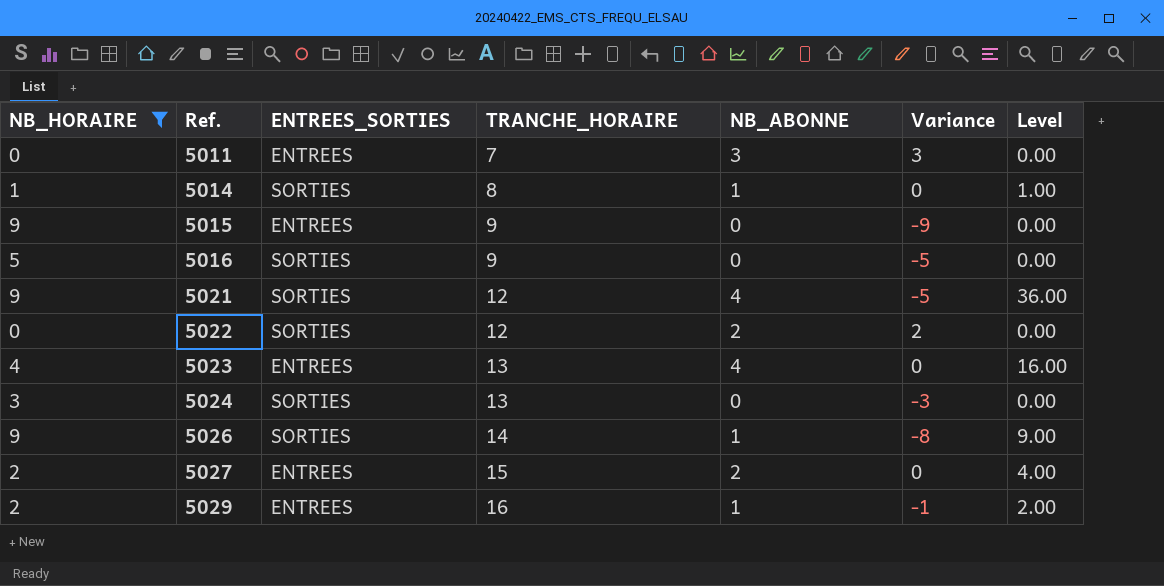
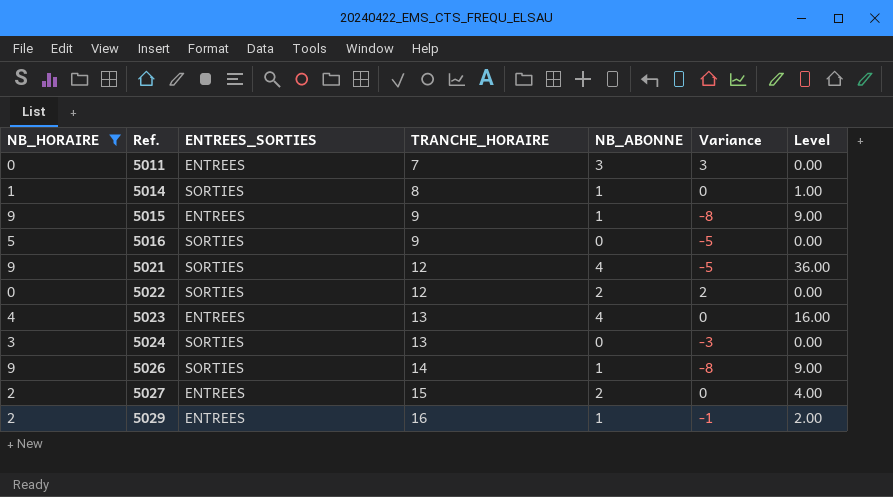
5015 | NB_ABONNE: 0 -> 1
5015 | Variance: -9 -> -8
5015 | Level: 0.00 -> 9.00

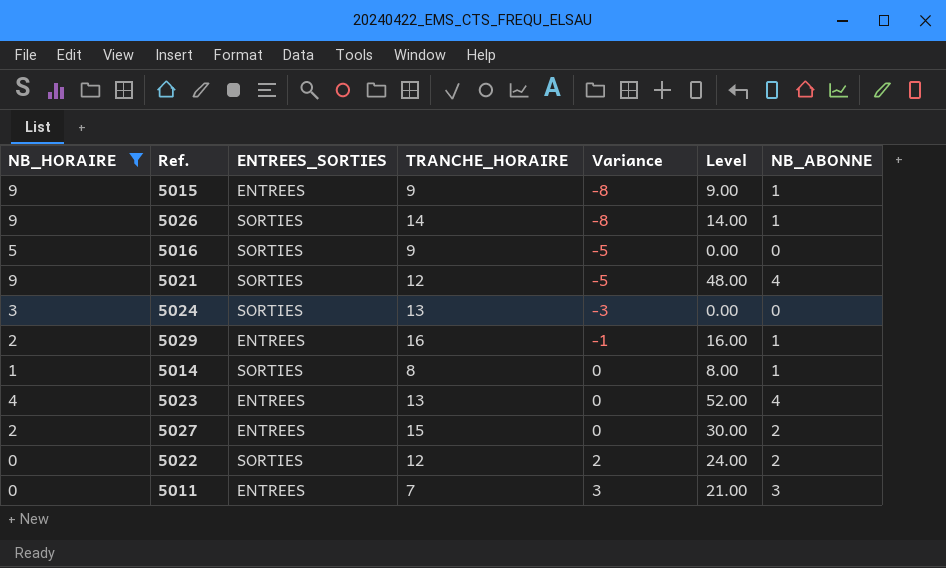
row order: Ref. ascending -> Variance ascending
column Level | formula: [NB_HORAIRE] * [NB_ABONNE] -> [TRANCHE_HORAIRE] * [NB_ABONNE]
column NB_ABONNE | position: 5 -> 7

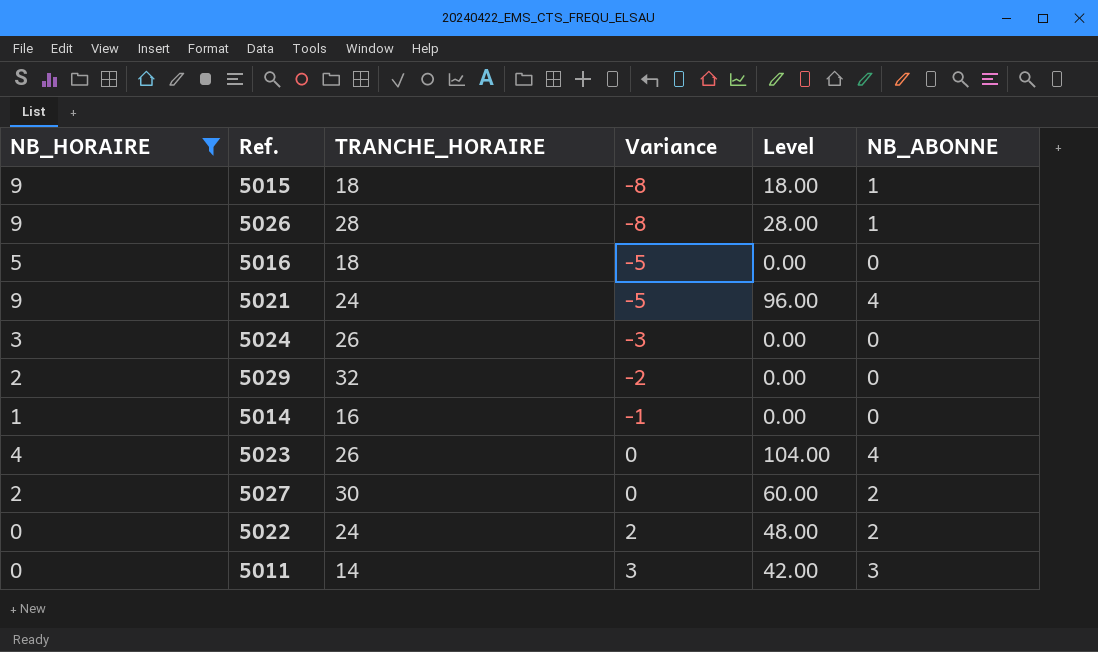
column ENTREES_SORTIES | position: 3 -> none
5015 | TRANCHE_HORAIRE: 9 -> 18
5015 | Level: 9.00 -> 18.00
5026 | TRANCHE_HORAIRE: 14 -> 28
5026 | Level: 14.00 -> 28.00
5016 | TRANCHE_HORAIRE: 9 -> 18
5021 | TRANCHE_HORAIRE: 12 -> 24
5021 | Level: 48.00 -> 96.00
5024 | TRANCHE_HORAIRE: 13 -> 26
5029 | TRANCHE_HORAIRE: 16 -> 32
5029 | Variance: -1 -> -2
5029 | Level: 16.00 -> 0.00
5029 | NB_ABONNE: 1 -> 0
5014 | TRANCHE_HORAIRE: 8 -> 16
5014 | Variance: 0 -> -1
5014 | Level: 8.00 -> 0.00
5014 | NB_ABONNE: 1 -> 0
5023 | TRANCHE_HORAIRE: 13 -> 26
5023 | Level: 52.00 -> 104.00
5027 | TRANCHE_HORAIRE: 15 -> 30
5027 | Level: 30.00 -> 60.00
5022 | TRANCHE_HORAIRE: 12 -> 24
5022 | Level: 24.00 -> 48.00
5011 | TRANCHE_HORAIRE: 7 -> 14
5011 | Level: 21.00 -> 42.00

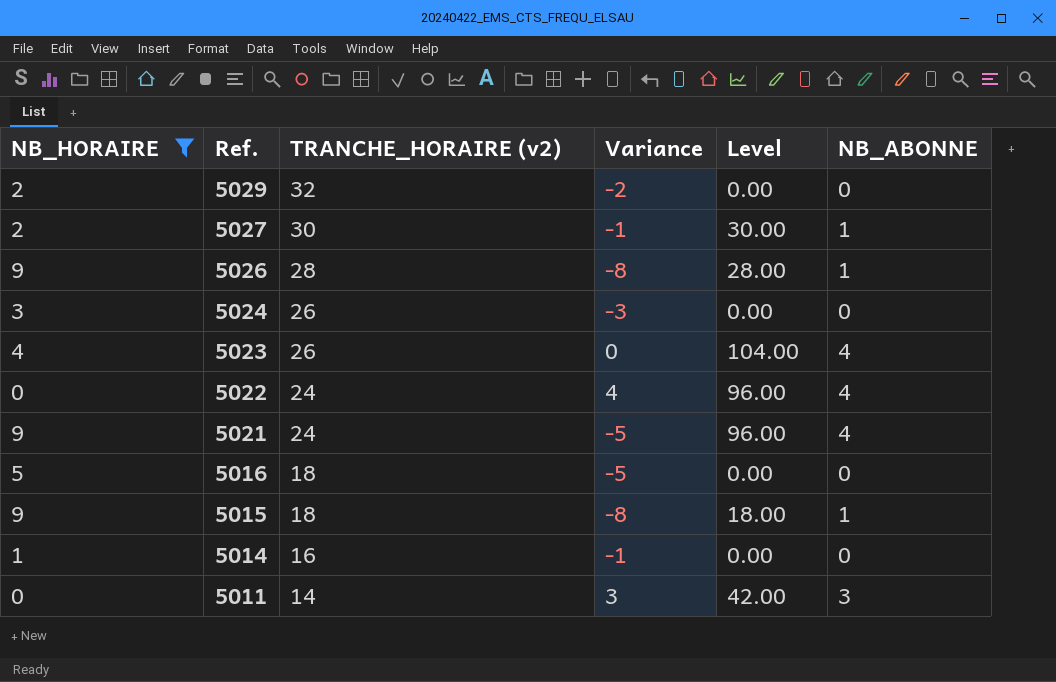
row order: Variance ascending -> Ref. descending
column name: TRANCHE_HORAIRE -> TRANCHE_HORAIRE (v2)
5027 | Variance: 0 -> -1
5027 | Level: 60.00 -> 30.00
5027 | NB_ABONNE: 2 -> 1
5022 | Variance: 2 -> 4
5022 | Level: 48.00 -> 96.00
5022 | NB_ABONNE: 2 -> 4

